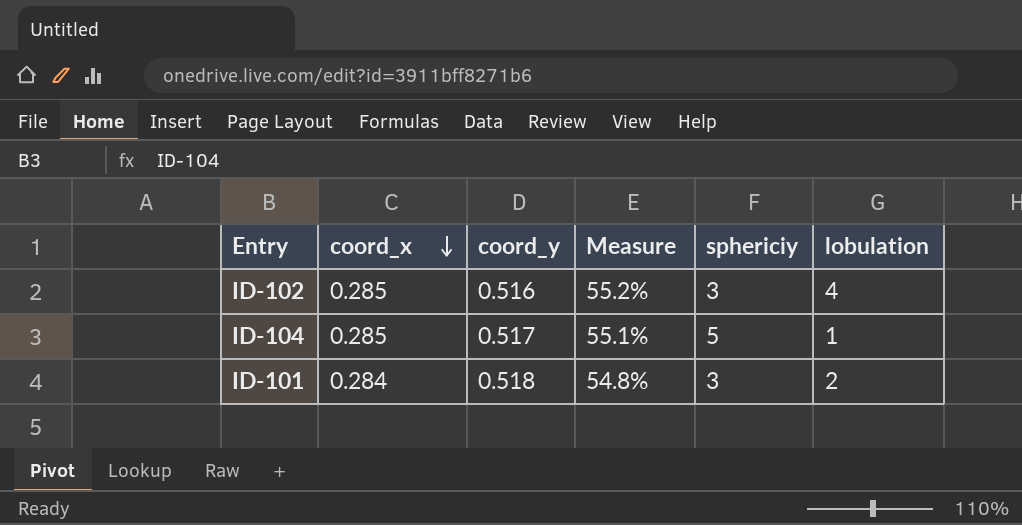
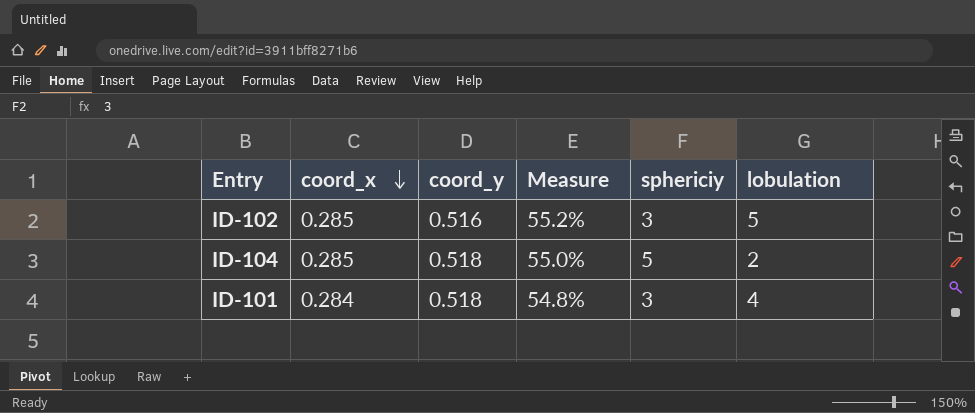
ID-102 | lobulation: 4 -> 5
ID-104 | coord_y: 0.517 -> 0.518
ID-104 | Measure: 55.1% -> 55.0%
ID-104 | lobulation: 1 -> 2
ID-101 | lobulation: 2 -> 4

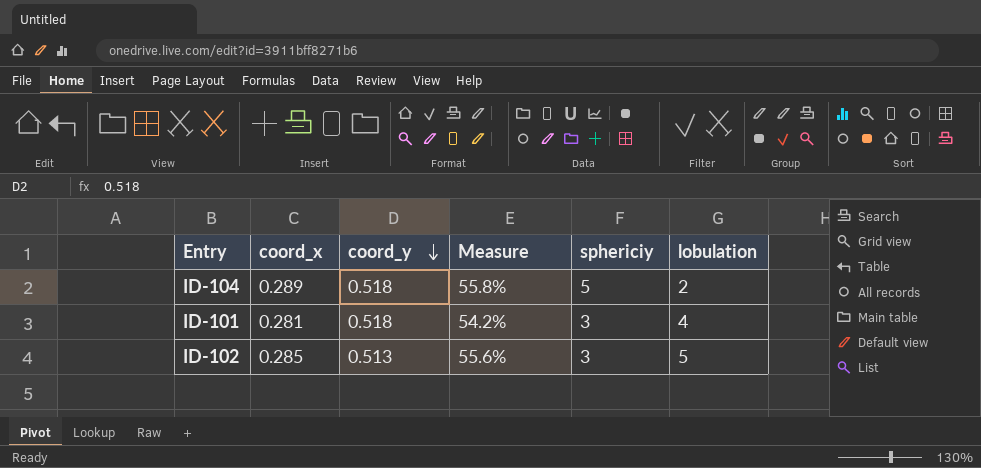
row order: coord_x descending -> coord_y descending
ID-104 | coord_x: 0.285 -> 0.289
ID-104 | Measure: 55.0% -> 55.8%
ID-101 | coord_x: 0.284 -> 0.281
ID-101 | Measure: 54.8% -> 54.2%
ID-102 | coord_y: 0.516 -> 0.513
ID-102 | Measure: 55.2% -> 55.6%

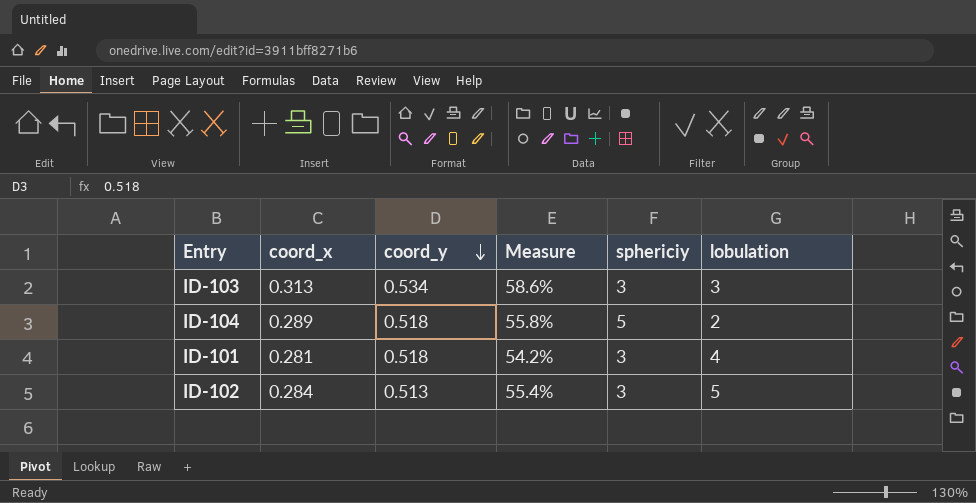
row ID-103: none -> 0.313 | 0.534 | 58.6% | 3 | 3
ID-102 | coord_x: 0.285 -> 0.284
ID-102 | Measure: 55.6% -> 55.4%

